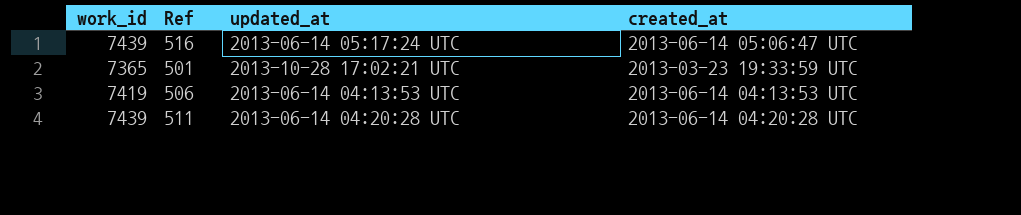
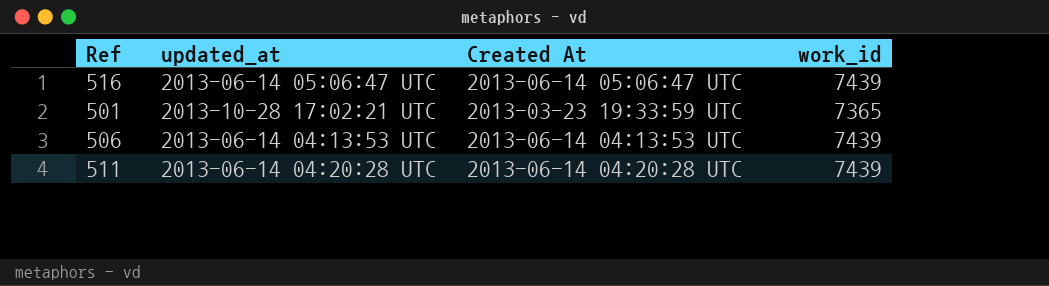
column name: created_at -> Created At
column work_id | position: 1 -> 4
516 | updated_at: 2013-06-14 05:17:24 UTC -> 2013-06-14 05:06:47 UTC
506 | work_id: 7419 -> 7439

